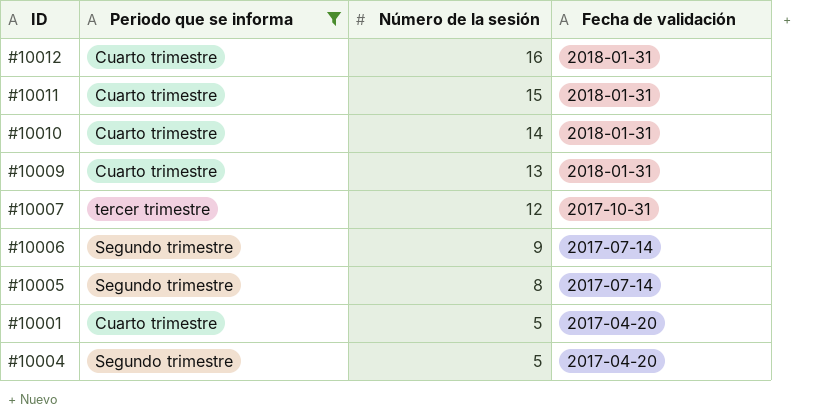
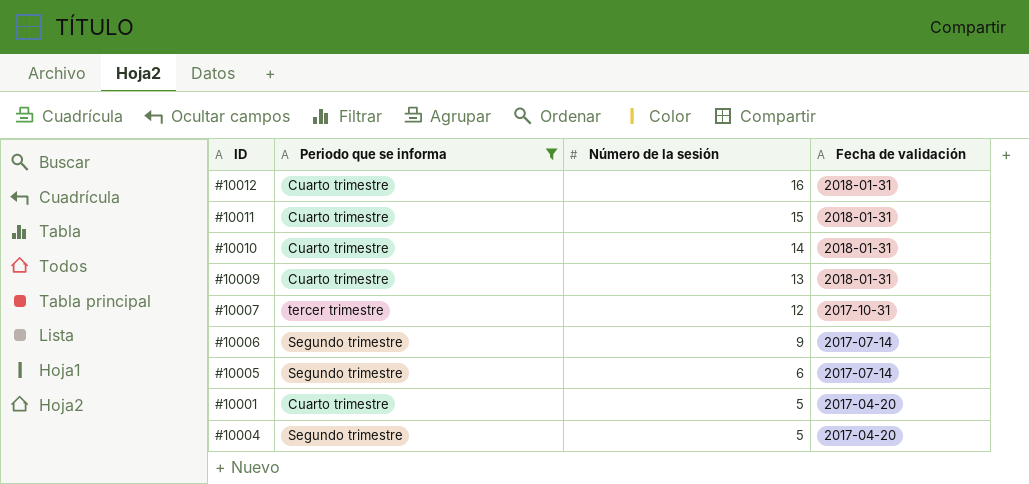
#10005 | Número de la sesión: 8 -> 6

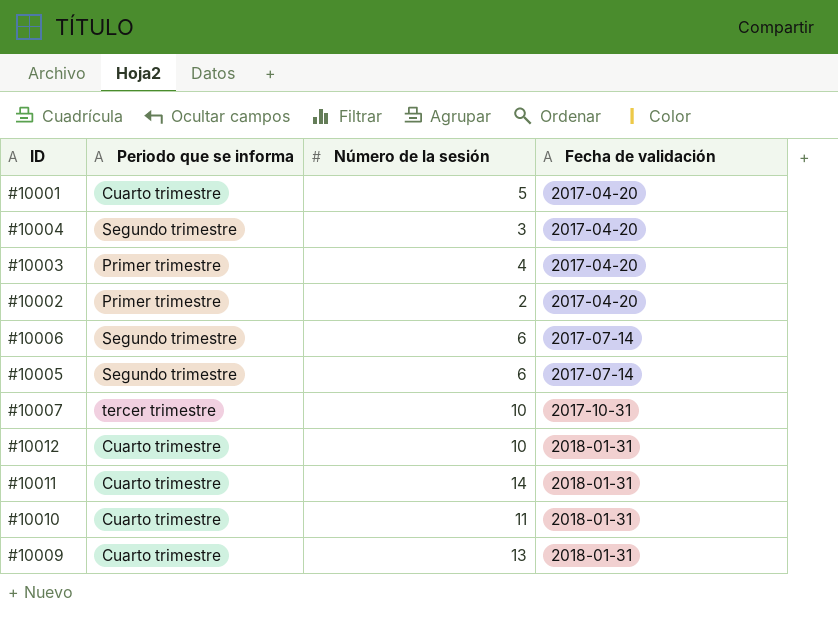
filter: Periodo que se informa != Primer trimestre -> none
row order: Número de la sesión descending -> Fecha de validación ascending
#10004 | Número de la sesión: 5 -> 3
#10006 | Número de la sesión: 9 -> 6
#10007 | Número de la sesión: 12 -> 10
#10012 | Número de la sesión: 16 -> 10
#10011 | Número de la sesión: 15 -> 14
#10010 | Número de la sesión: 14 -> 11

